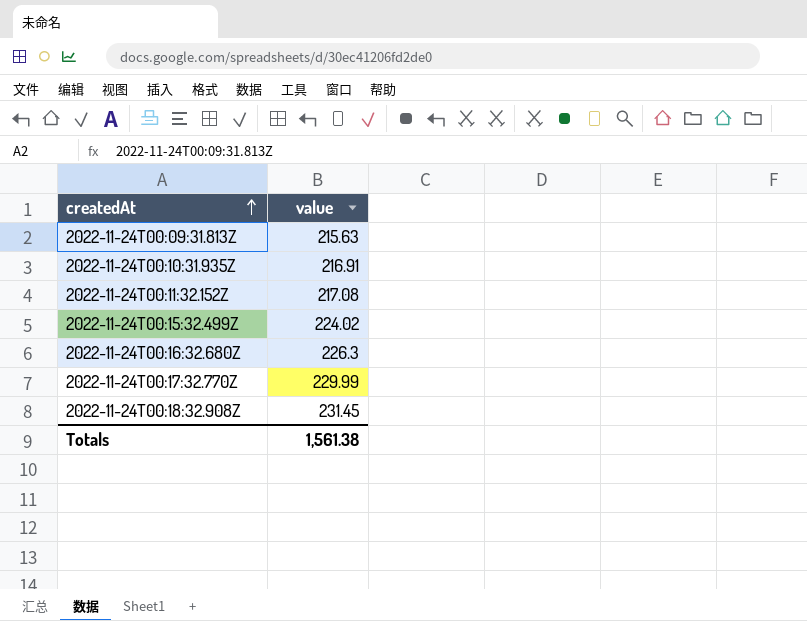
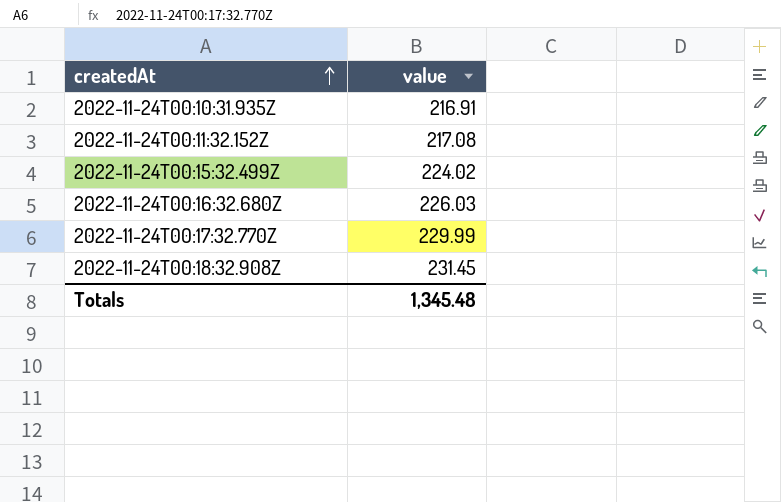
row 2022-11-24T00:09:31.813Z: 215.63 -> none
2022-11-24T00:16:32.680Z | value: 226.3 -> 226.03
Totals | value: 1,561.38 -> 1,345.48

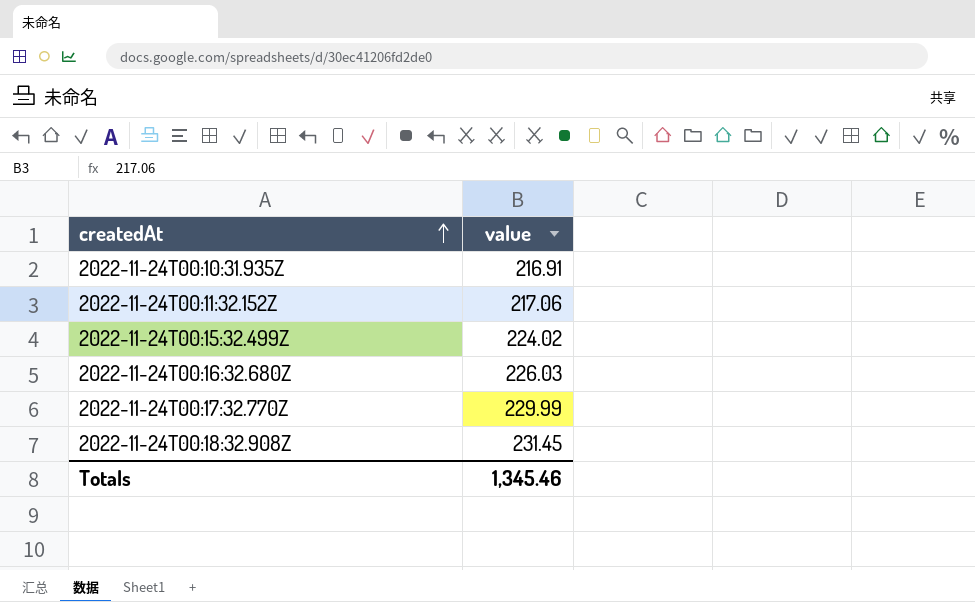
2022-11-24T00:11:32.152Z | value: 217.08 -> 217.06
Totals | value: 1,345.48 -> 1,345.46

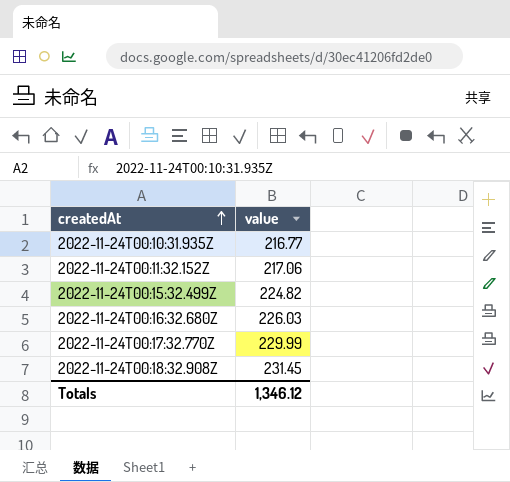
2022-11-24T00:10:31.935Z | value: 216.91 -> 216.77
2022-11-24T00:15:32.499Z | value: 224.02 -> 224.82
Totals | value: 1,345.46 -> 1,346.12

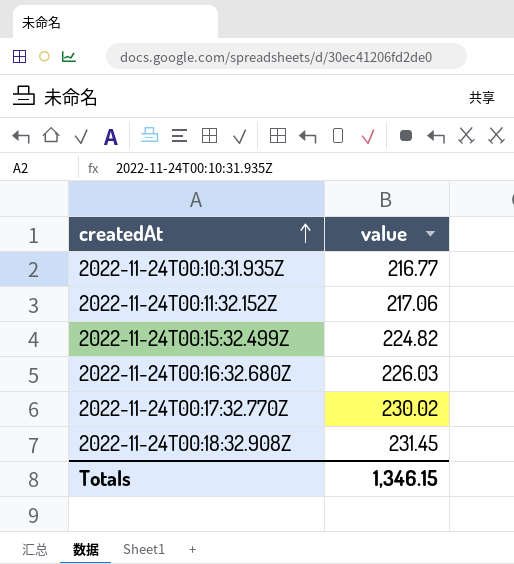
2022-11-24T00:17:32.770Z | value: 229.99 -> 230.02
Totals | value: 1,346.12 -> 1,346.15

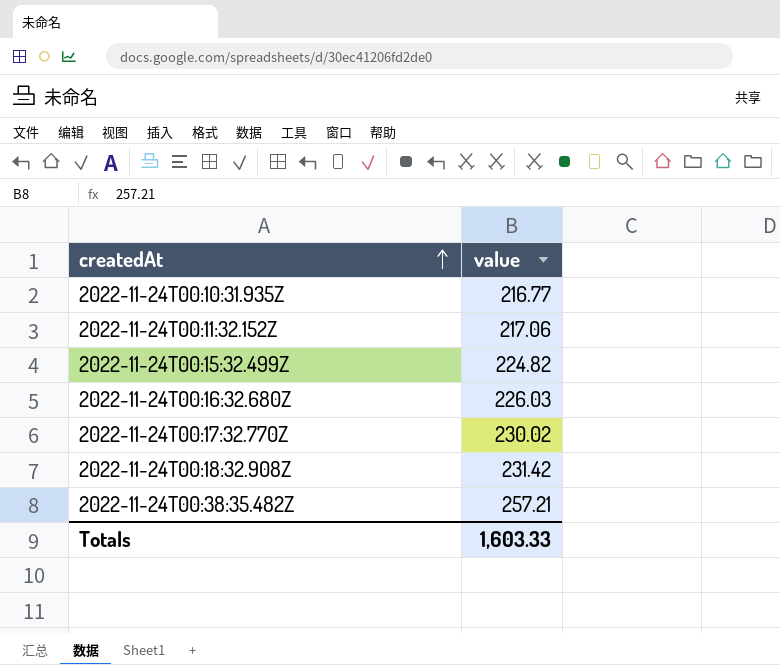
2022-11-24T00:18:32.908Z | value: 231.45 -> 231.42
row 2022-11-24T00:38:35.482Z: none -> 257.21
Totals | value: 1,346.15 -> 1,603.33

